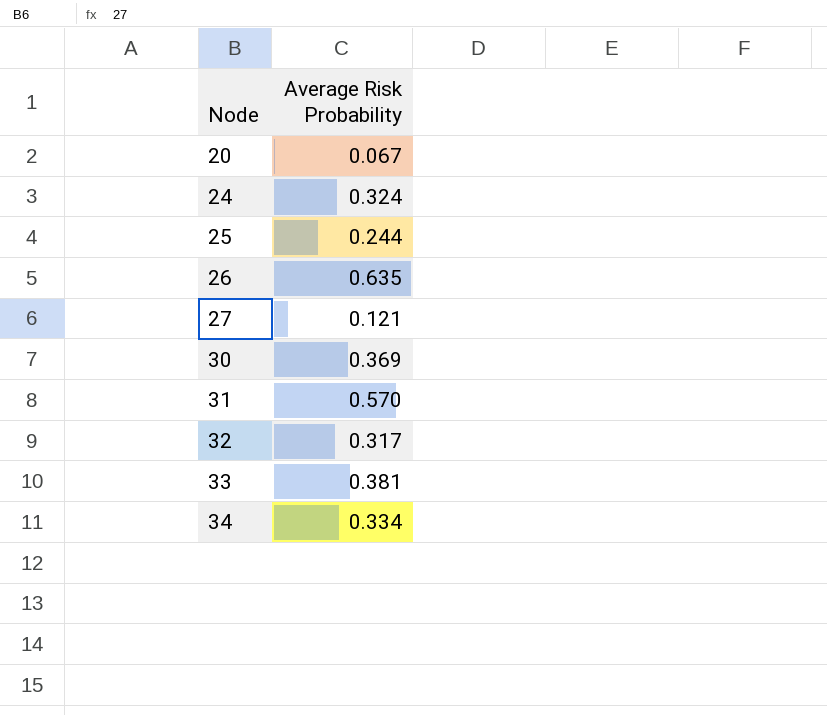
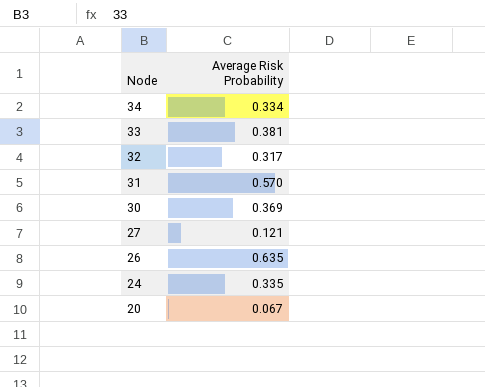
row order: Node ascending -> Node descending
row 25: 0.244 -> none
24 | Average Risk Probability: 0.324 -> 0.335

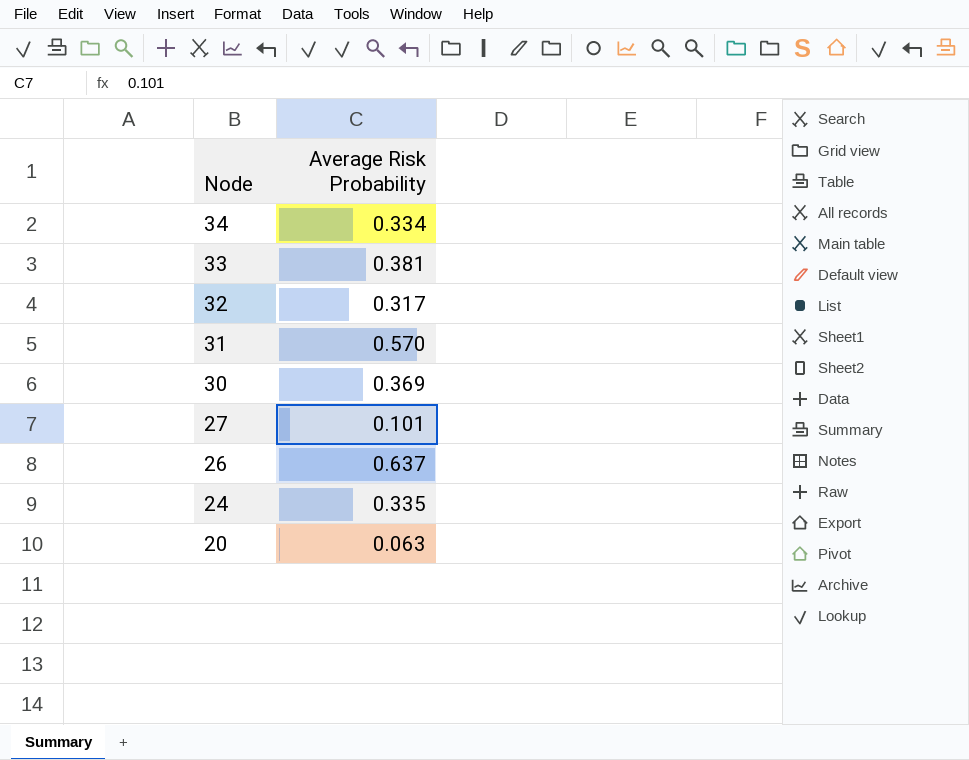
27 | Average Risk Probability: 0.121 -> 0.101
26 | Average Risk Probability: 0.635 -> 0.637
20 | Average Risk Probability: 0.067 -> 0.063

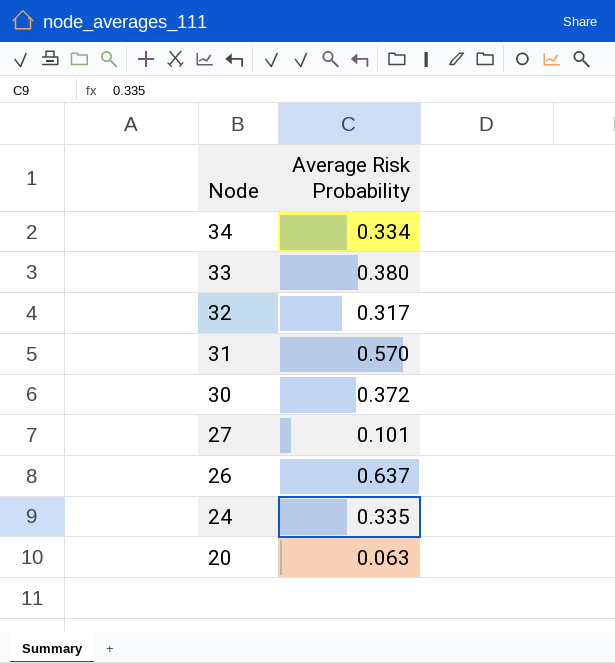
33 | Average Risk Probability: 0.381 -> 0.380
30 | Average Risk Probability: 0.369 -> 0.372

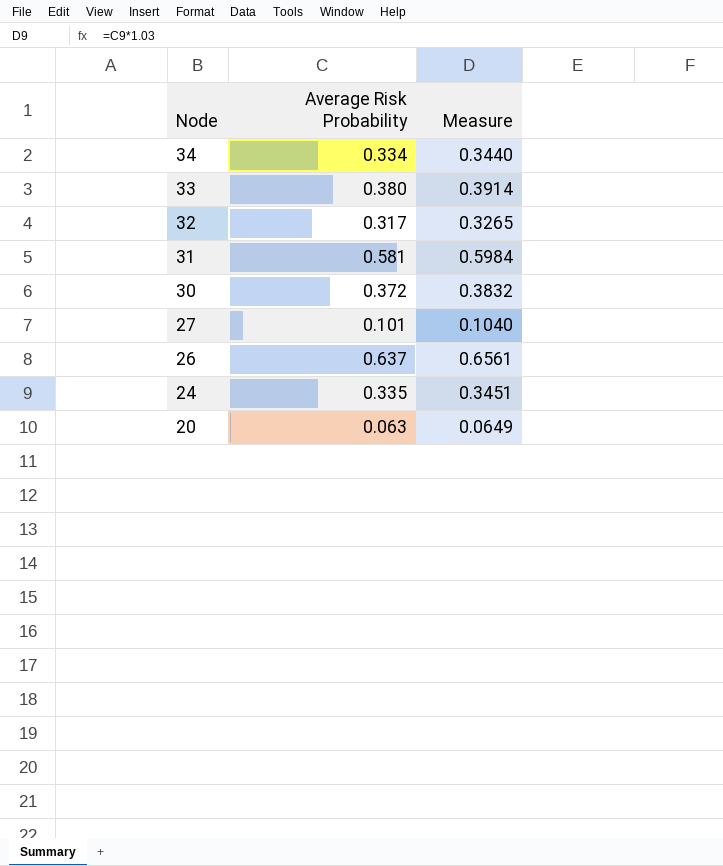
column Measure | formula: none -> [Average Risk Probability] * 1.03
31 | Average Risk Probability: 0.570 -> 0.581

